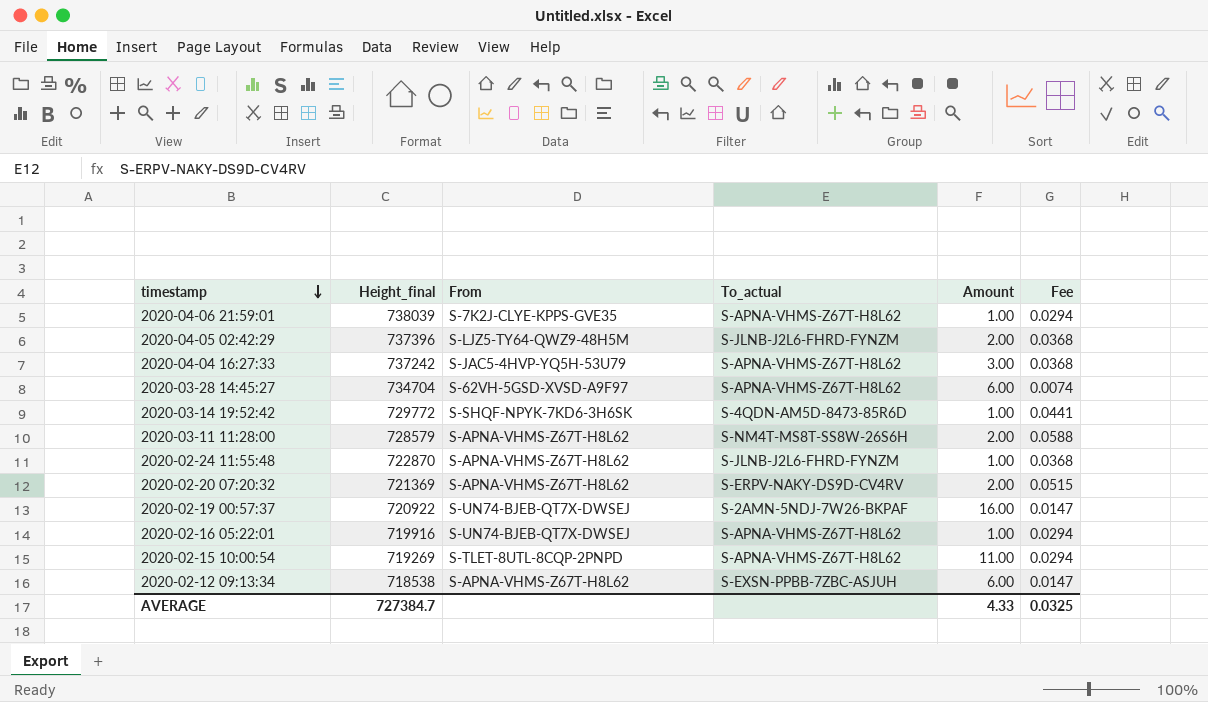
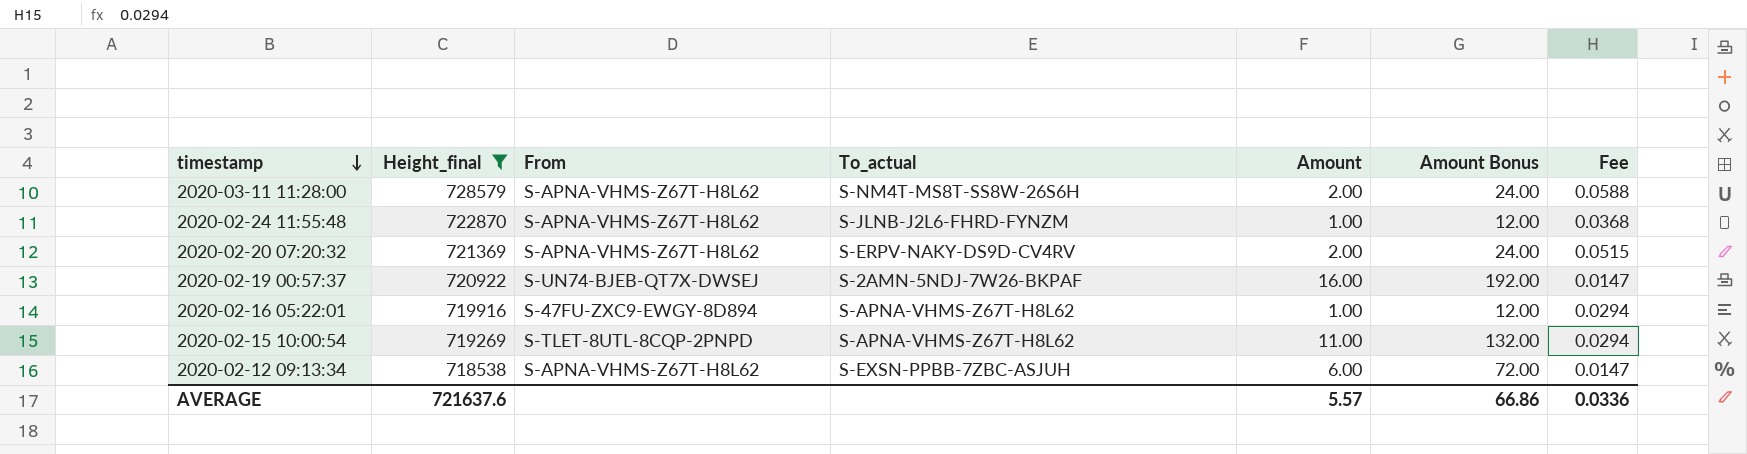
filter: none -> Height_final <= 728579
column Amount Bonus | formula: none -> [Amount] * 12
2020-02-16 05:22:01 | From: S-UN74-BJEB-QT7X-DWSEJ -> S-47FU-ZXC9-EWGY-8D894
AVERAGE | Height_final: 727384.7 -> 721637.6
AVERAGE | Amount: 4.33 -> 5.57
AVERAGE | Fee: 0.0325 -> 0.0336

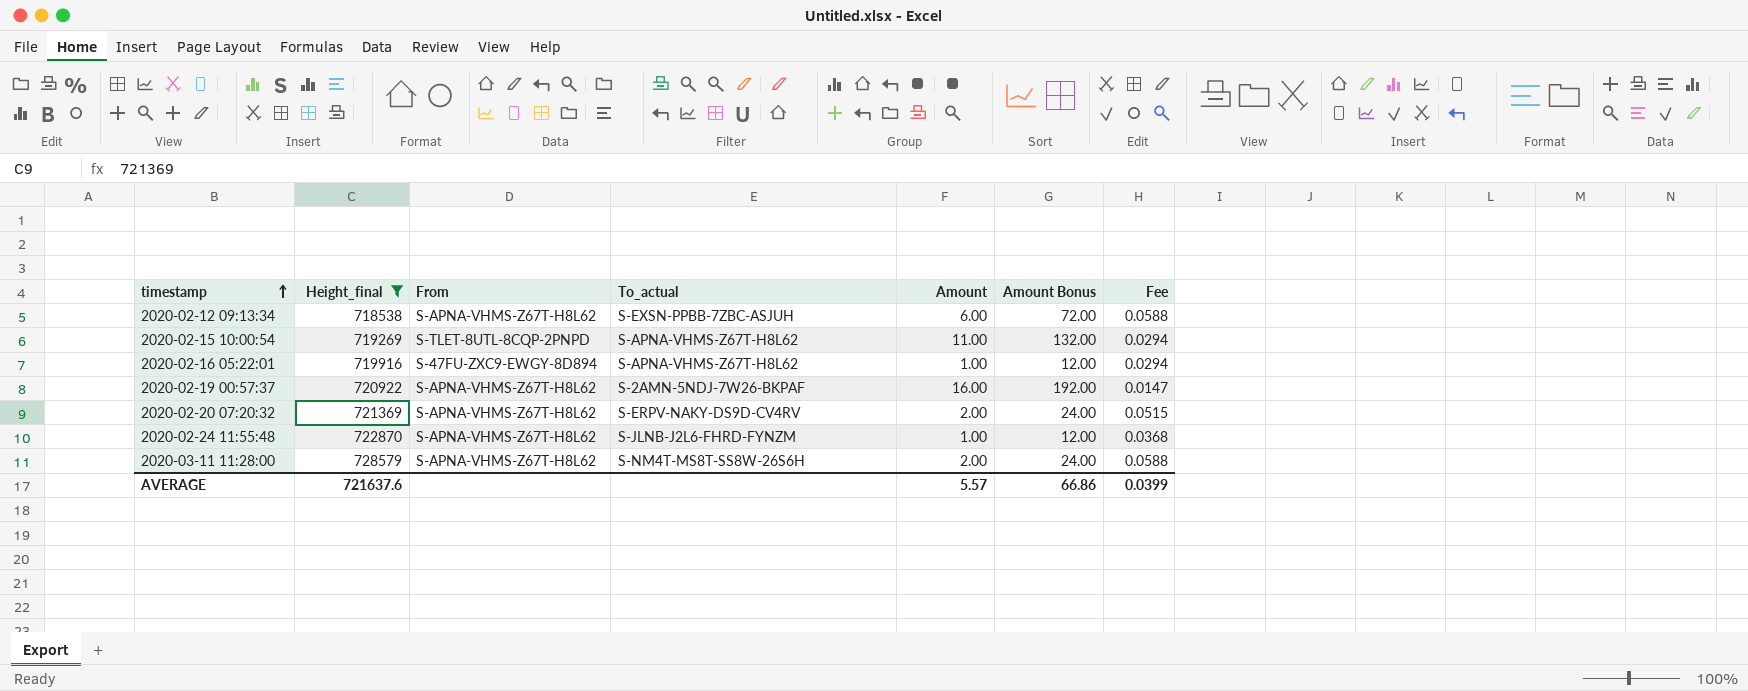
row order: timestamp descending -> timestamp ascending
2020-02-12 09:13:34 | Fee: 0.0147 -> 0.0588
2020-02-19 00:57:37 | From: S-UN74-BJEB-QT7X-DWSEJ -> S-APNA-VHMS-Z67T-H8L62
AVERAGE | Fee: 0.0336 -> 0.0399

